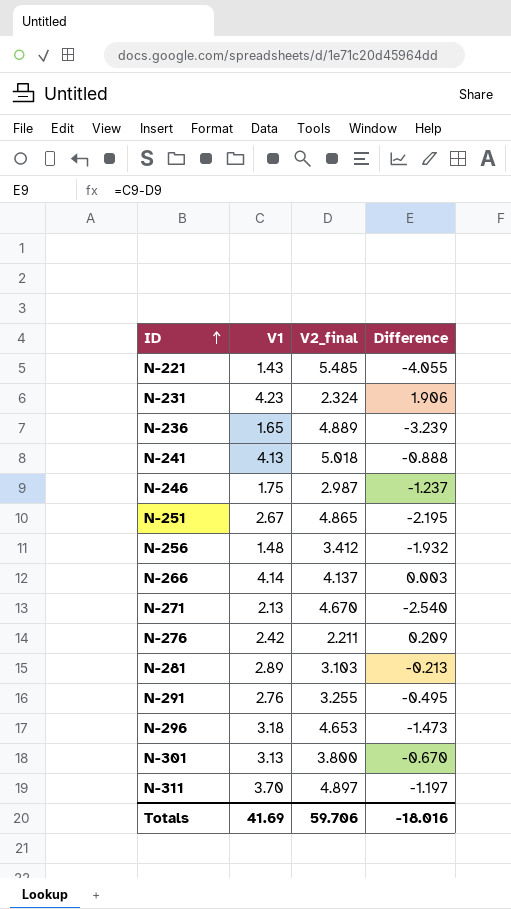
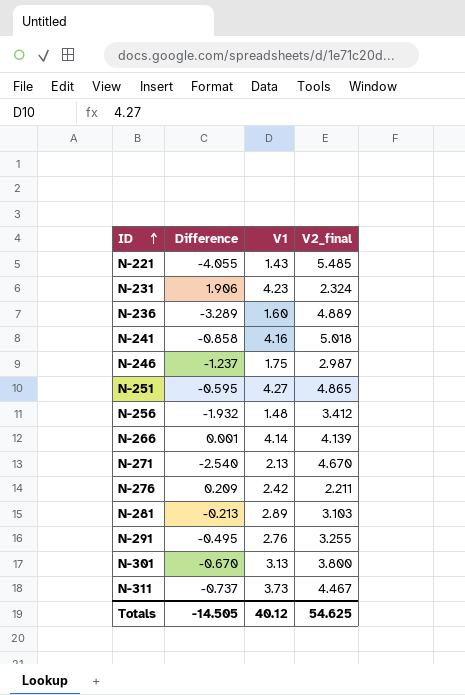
column Difference | position: 4 -> 2
row N-296: 3.18 | 4.653 | -1.473 -> none
N-236 | Difference: -3.239 -> -3.289
N-236 | V1: 1.65 -> 1.60
N-241 | Difference: -0.888 -> -0.858
N-241 | V1: 4.13 -> 4.16
N-251 | Difference: -2.195 -> -0.595
N-251 | V1: 2.67 -> 4.27
N-266 | Difference: 0.003 -> 0.001
N-266 | V2_final: 4.137 -> 4.139
N-311 | Difference: -1.197 -> -0.737
N-311 | V1: 3.70 -> 3.73
N-311 | V2_final: 4.897 -> 4.467
Totals | Difference: -18.016 -> -14.505
Totals | V1: 41.69 -> 40.12
Totals | V2_final: 59.706 -> 54.625

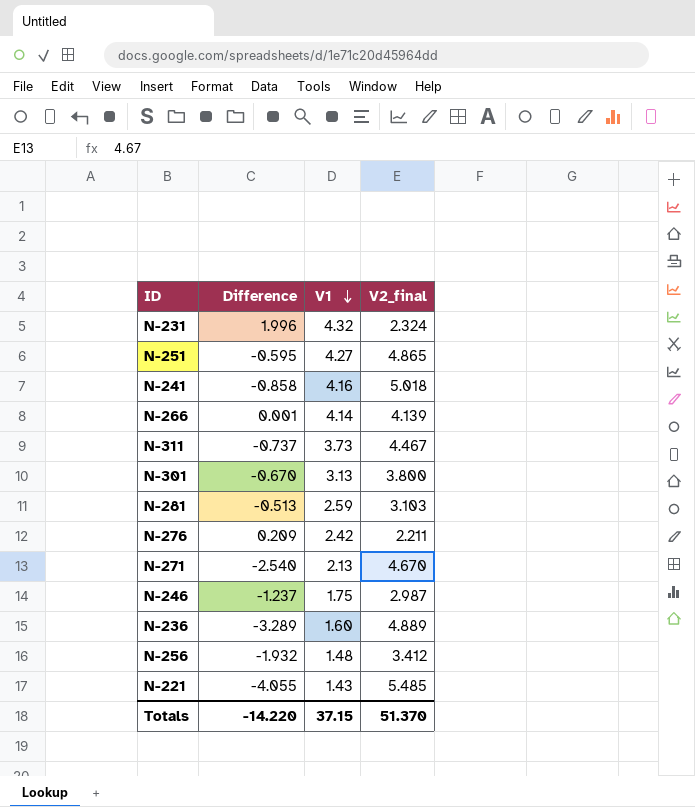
row order: ID ascending -> V1 descending
row N-291: -0.495 | 2.76 | 3.255 -> none
N-231 | Difference: 1.906 -> 1.996
N-231 | V1: 4.23 -> 4.32
N-281 | Difference: -0.213 -> -0.513
N-281 | V1: 2.89 -> 2.59
Totals | Difference: -14.505 -> -14.220
Totals | V1: 40.12 -> 37.15
Totals | V2_final: 54.625 -> 51.370

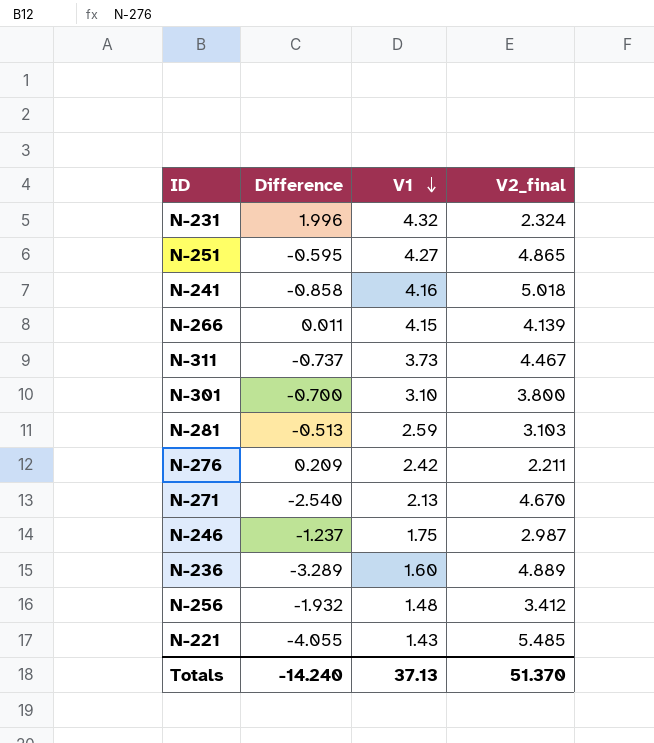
N-266 | Difference: 0.001 -> 0.011
N-266 | V1: 4.14 -> 4.15
N-301 | Difference: -0.670 -> -0.700
N-301 | V1: 3.13 -> 3.10
Totals | Difference: -14.220 -> -14.240
Totals | V1: 37.15 -> 37.13

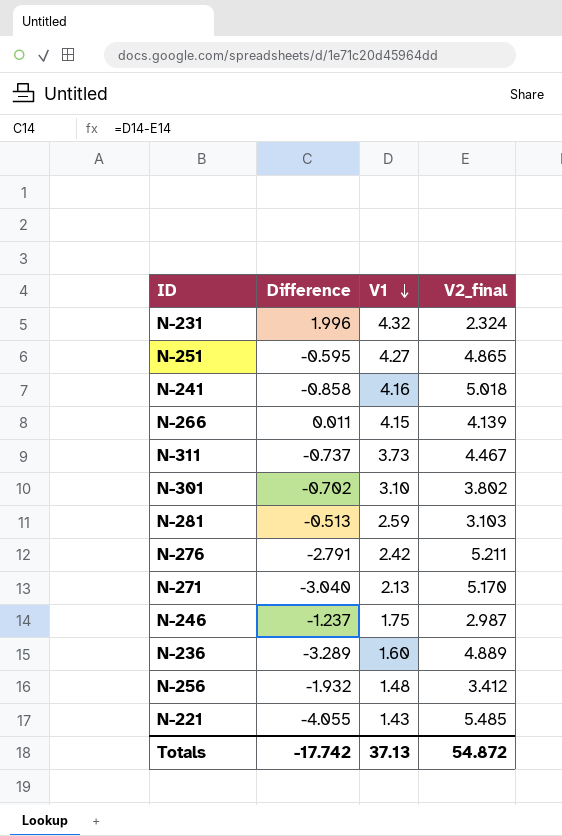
N-301 | Difference: -0.700 -> -0.702
N-301 | V2_final: 3.800 -> 3.802
N-276 | Difference: 0.209 -> -2.791
N-276 | V2_final: 2.211 -> 5.211
N-271 | Difference: -2.540 -> -3.040
N-271 | V2_final: 4.670 -> 5.170
Totals | Difference: -14.240 -> -17.742
Totals | V2_final: 51.370 -> 54.872

